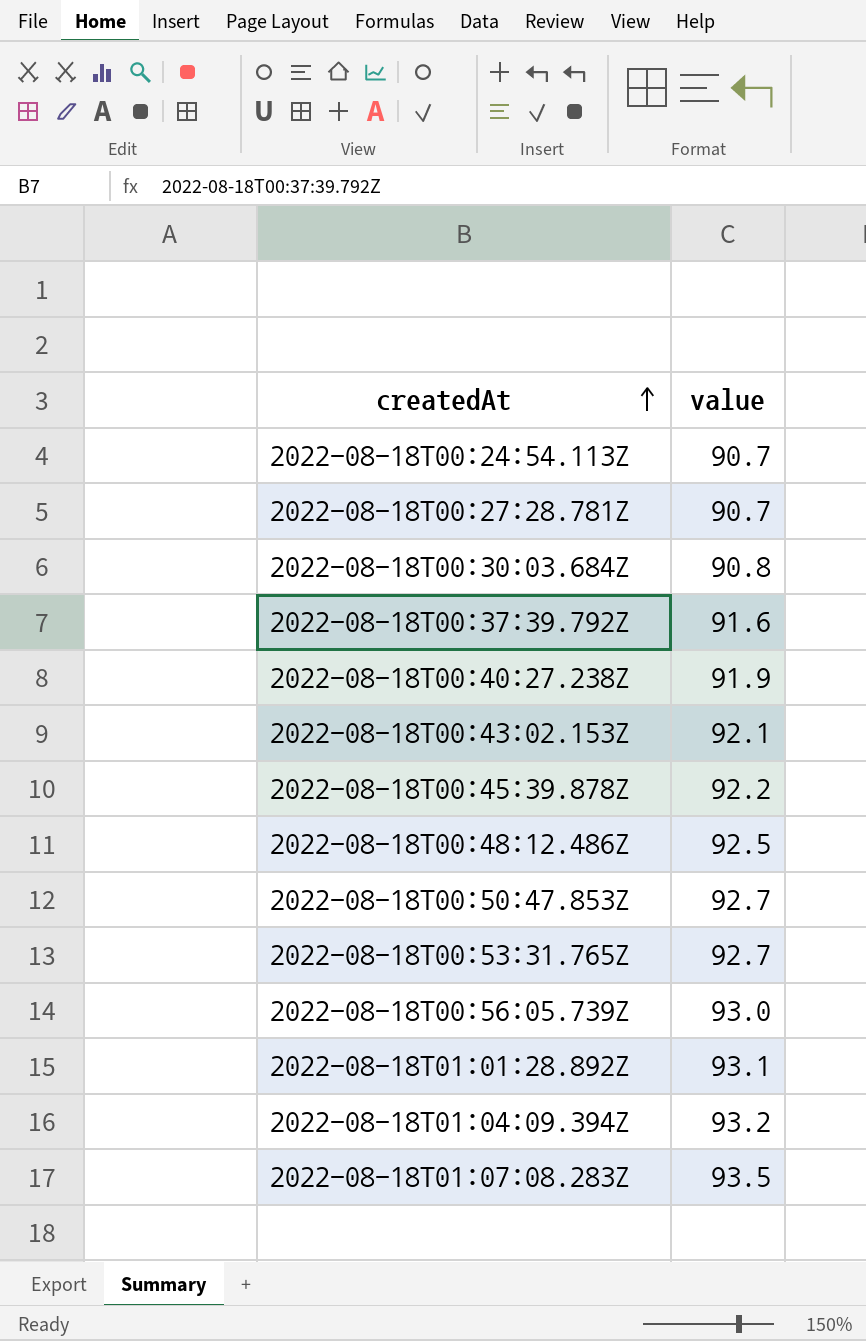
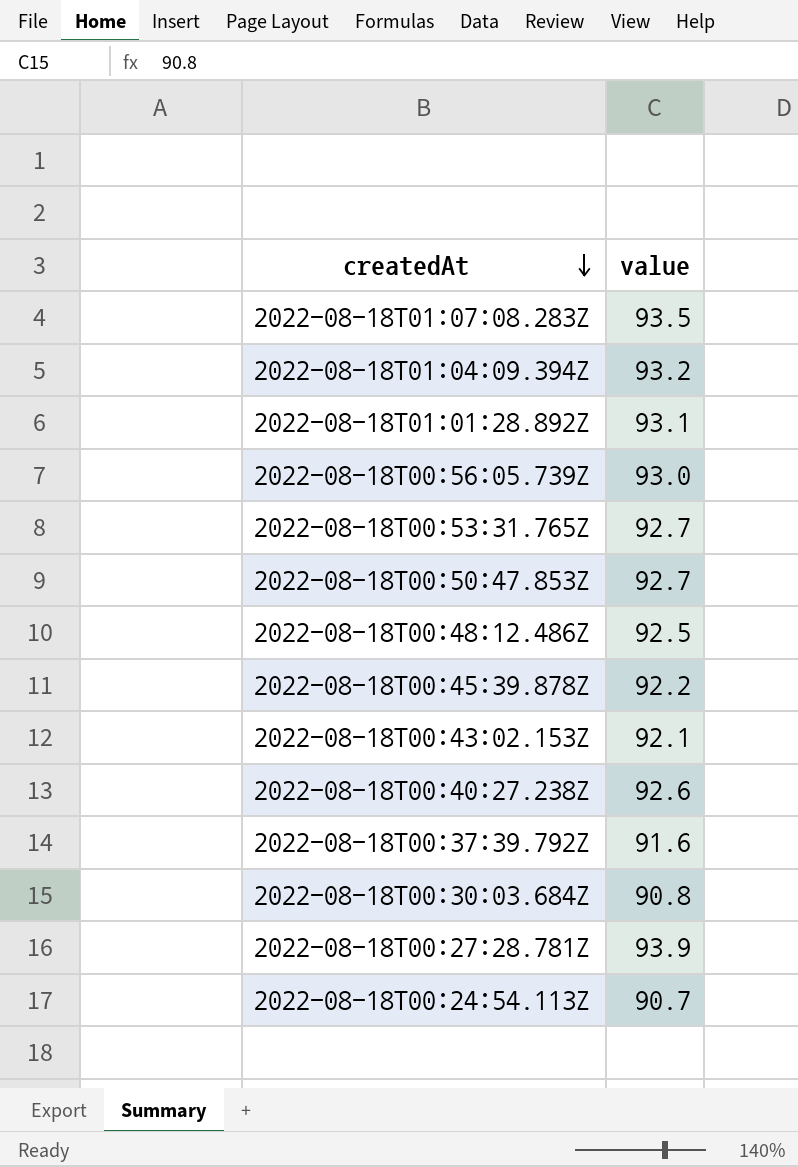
row order: createdAt ascending -> createdAt descending
2022-08-18T00:40:27.238Z | value: 91.9 -> 92.6
2022-08-18T00:27:28.781Z | value: 90.7 -> 93.9

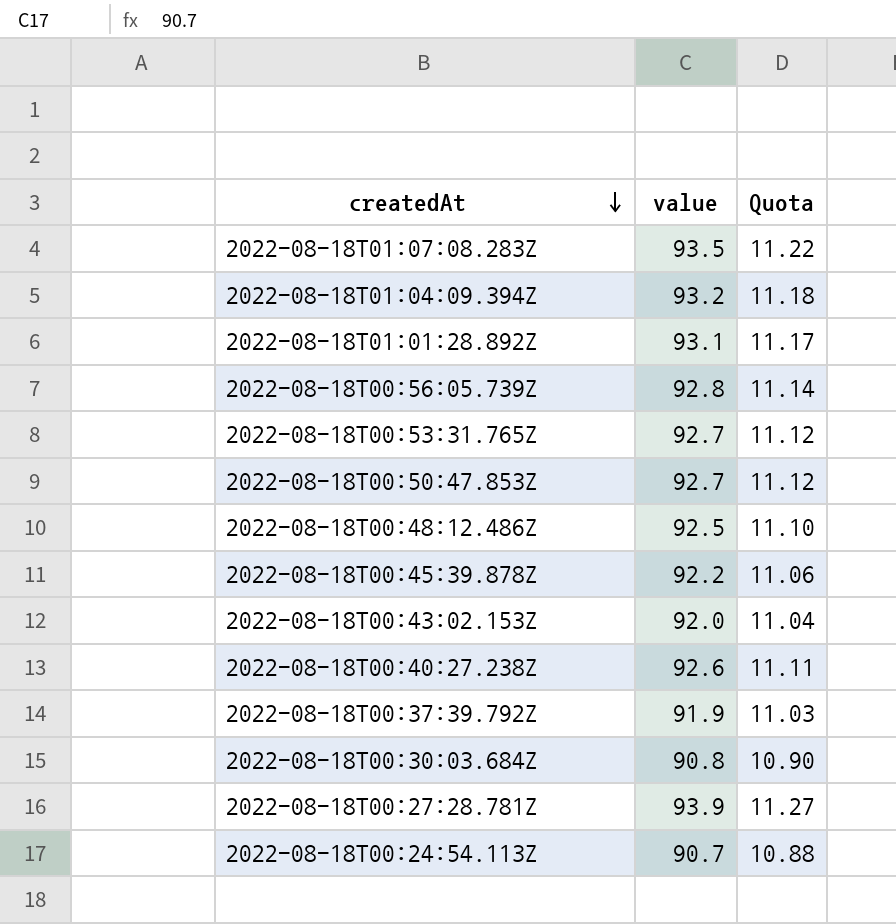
column Quota | formula: none -> [value] * 0.12
2022-08-18T00:56:05.739Z | value: 93.0 -> 92.8
2022-08-18T00:43:02.153Z | value: 92.1 -> 92.0
2022-08-18T00:37:39.792Z | value: 91.6 -> 91.9

